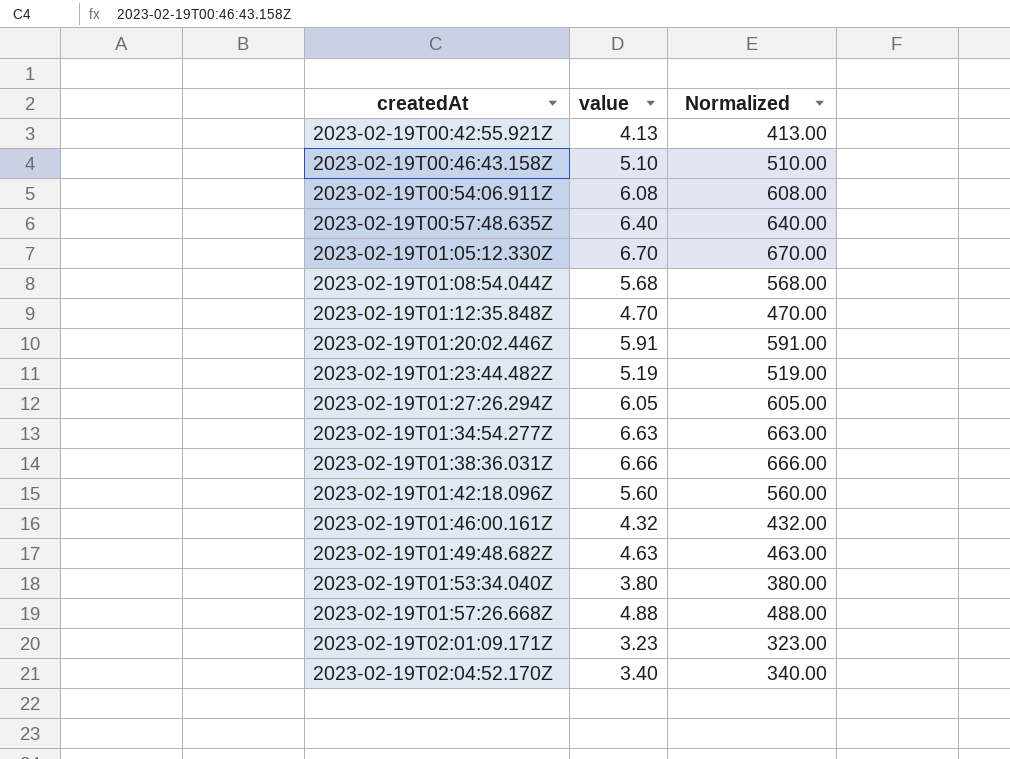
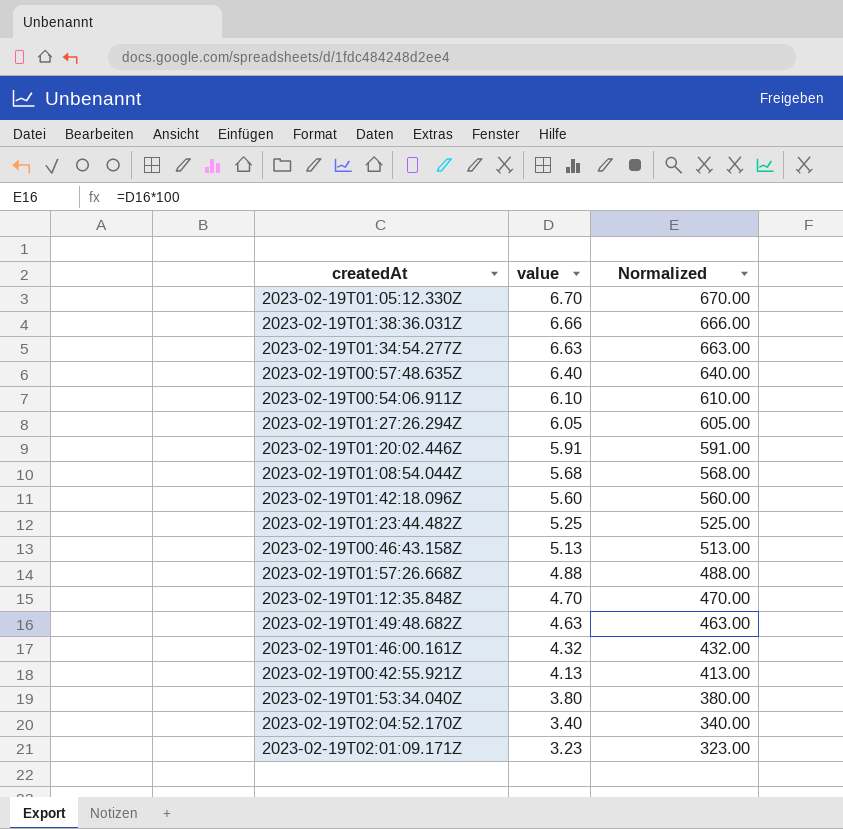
row order: createdAt ascending -> value descending
2023-02-19T00:54:06.911Z | value: 6.08 -> 6.10
2023-02-19T00:54:06.911Z | Normalized: 608.00 -> 610.00
2023-02-19T01:23:44.482Z | value: 5.19 -> 5.25
2023-02-19T01:23:44.482Z | Normalized: 519.00 -> 525.00
2023-02-19T00:46:43.158Z | value: 5.10 -> 5.13
2023-02-19T00:46:43.158Z | Normalized: 510.00 -> 513.00

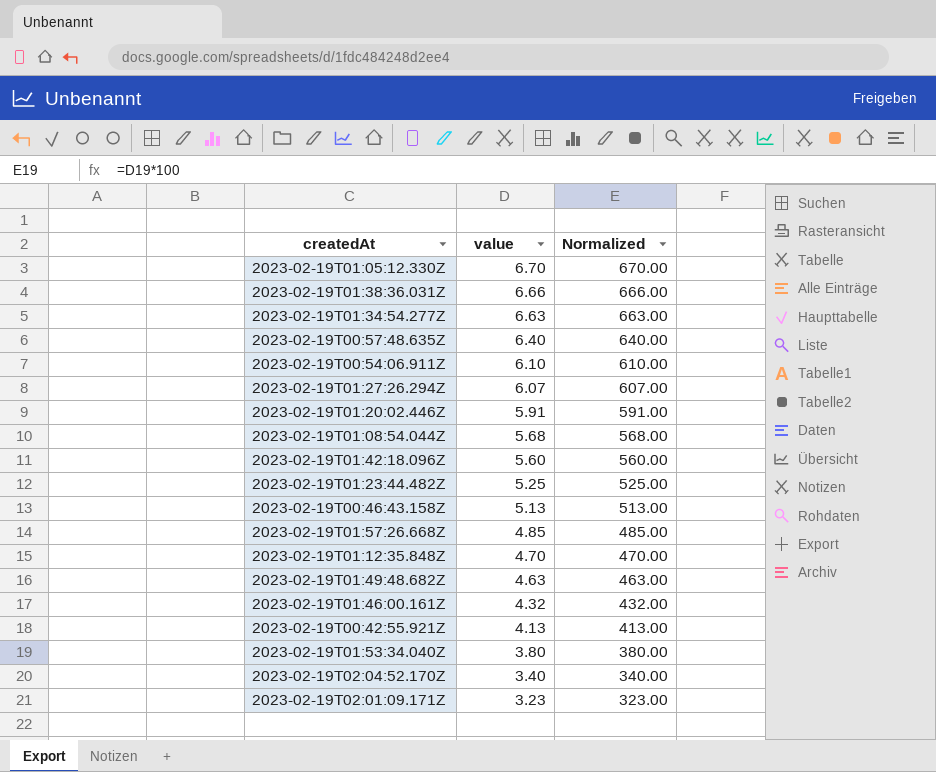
2023-02-19T01:27:26.294Z | value: 6.05 -> 6.07
2023-02-19T01:27:26.294Z | Normalized: 605.00 -> 607.00
2023-02-19T01:57:26.668Z | value: 4.88 -> 4.85
2023-02-19T01:57:26.668Z | Normalized: 488.00 -> 485.00

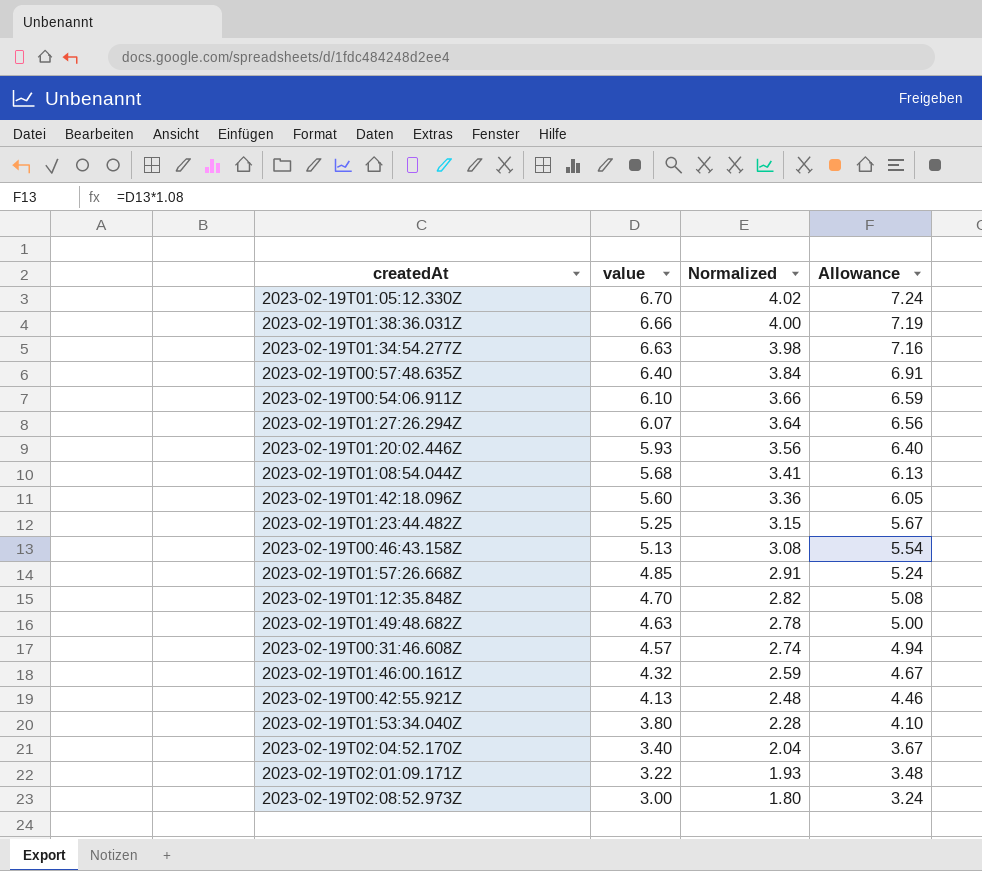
column Normalized | formula: [value] * 100 -> [value] * 0.6
column Allowance | formula: none -> [value] * 1.08
2023-02-19T01:20:02.446Z | value: 5.91 -> 5.93
row 2023-02-19T00:31:46.608Z: none -> 4.57 | 2.74 | 4.94
2023-02-19T02:01:09.171Z | value: 3.23 -> 3.22
row 2023-02-19T02:08:52.973Z: none -> 3.00 | 1.80 | 3.24

